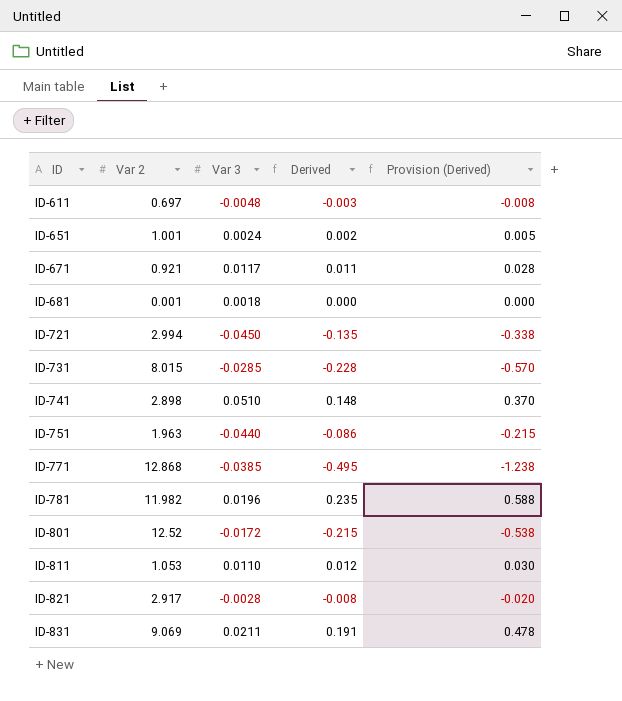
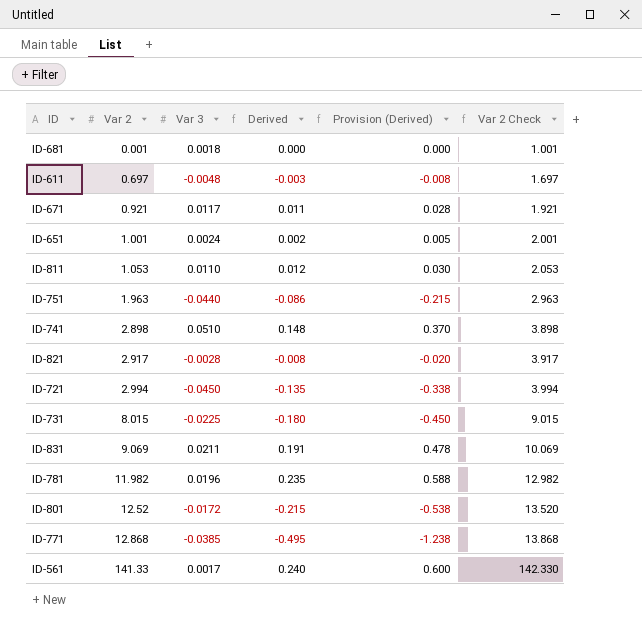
row order: ID ascending -> Var 2 ascending
column Var 2 Check | formula: none -> [Var 2] + 1
ID-731 | Var 3: -0.0285 -> -0.0225
ID-731 | Derived: -0.228 -> -0.180
ID-731 | Provision (Derived): -0.570 -> -0.450
row ID-561: none -> 141.33 | 0.0017 | 0.240 | 0.600 | 142.330

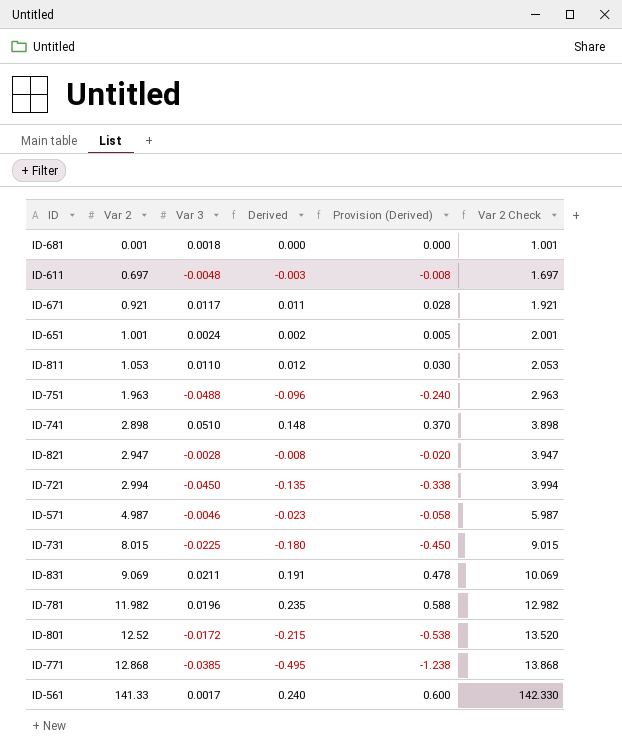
ID-751 | Var 3: -0.0440 -> -0.0488
ID-751 | Derived: -0.086 -> -0.096
ID-751 | Provision (Derived): -0.215 -> -0.240
ID-821 | Var 2: 2.917 -> 2.947
ID-821 | Var 2 Check: 3.917 -> 3.947
row ID-571: none -> 4.987 | -0.0046 | -0.023 | -0.058 | 5.987

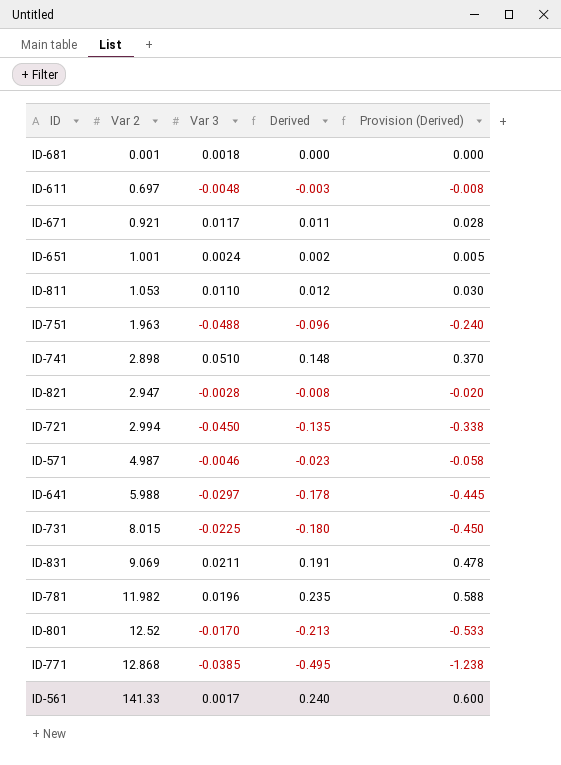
column Var 2 Check | formula: [Var 2] + 1 -> none
row ID-641: none -> 5.988 | -0.0297 | -0.178 | -0.445
ID-801 | Var 3: -0.0172 -> -0.0170
ID-801 | Derived: -0.215 -> -0.213
ID-801 | Provision (Derived): -0.538 -> -0.533

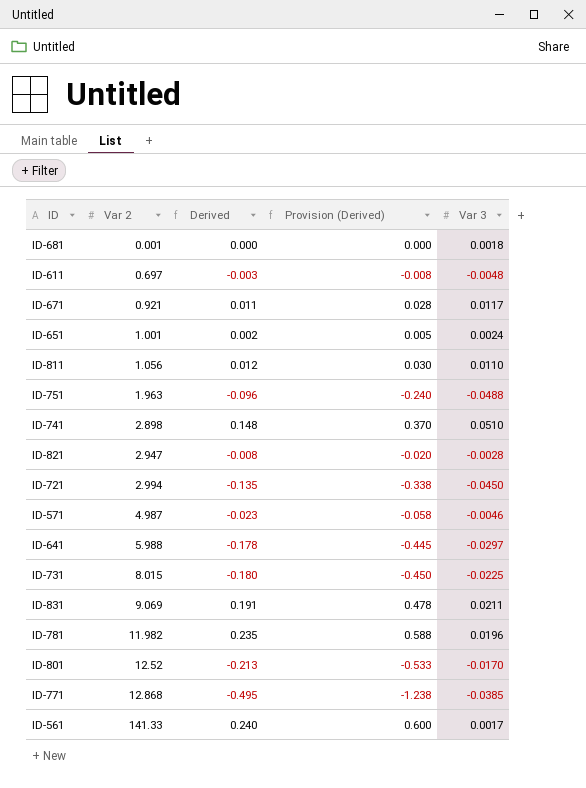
column Var 3 | position: 3 -> 5
ID-811 | Var 2: 1.053 -> 1.056

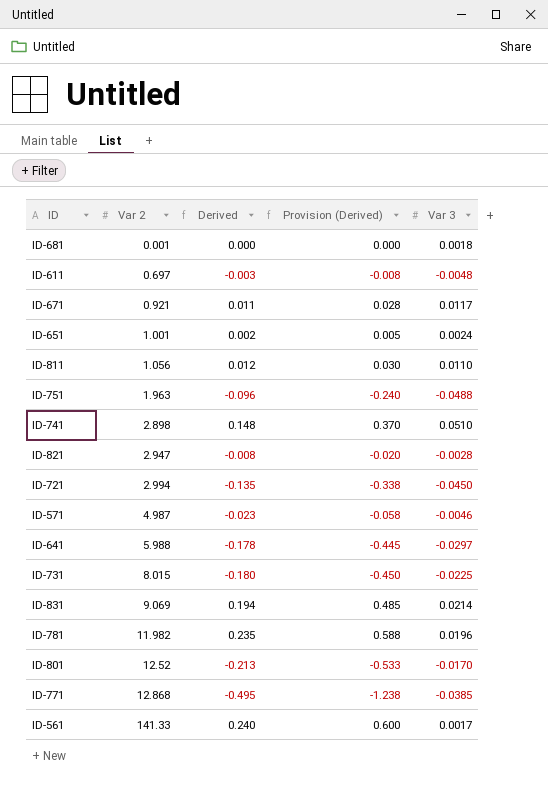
ID-831 | Derived: 0.191 -> 0.194
ID-831 | Provision (Derived): 0.478 -> 0.485
ID-831 | Var 3: 0.0211 -> 0.0214

